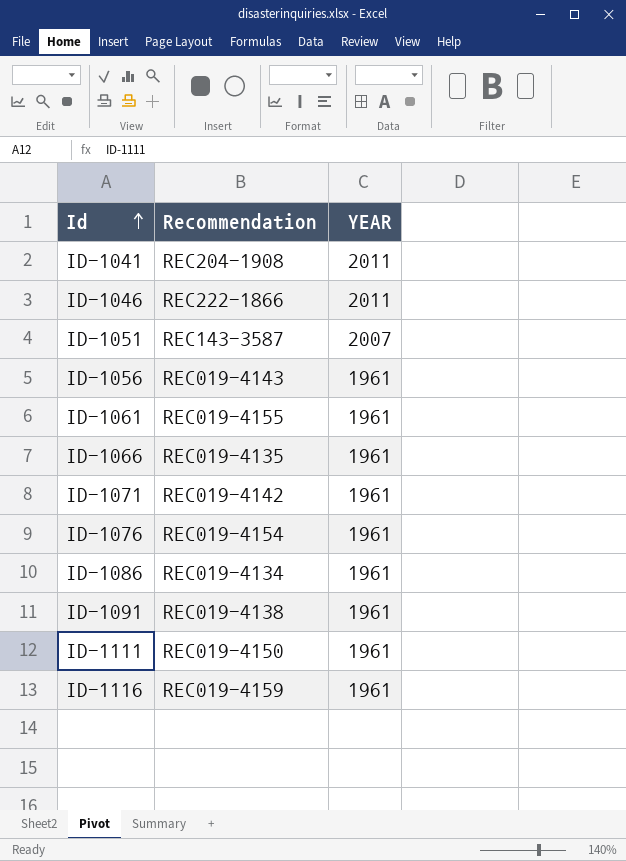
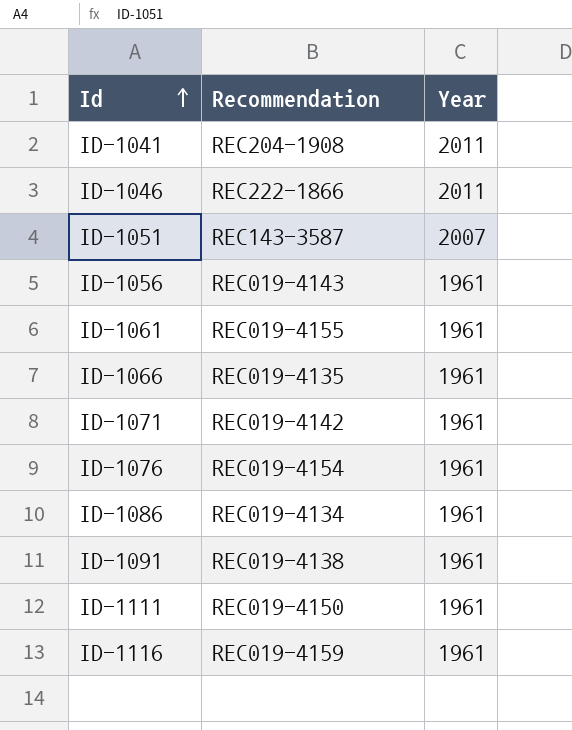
column name: YEAR -> Year

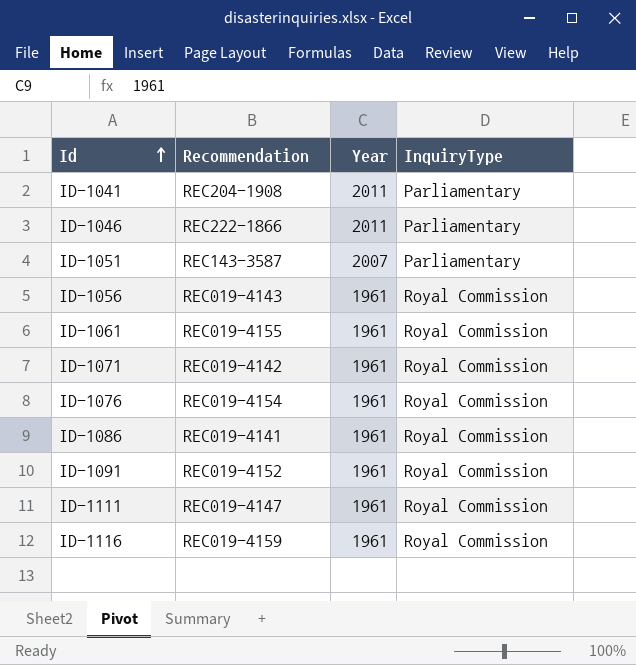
column InquiryType | position: none -> 4
row ID-1066: REC019-4135 | 1961 -> none
ID-1086 | Recommendation: REC019-4134 -> REC019-4141
ID-1091 | Recommendation: REC019-4138 -> REC019-4152
ID-1111 | Recommendation: REC019-4150 -> REC019-4147

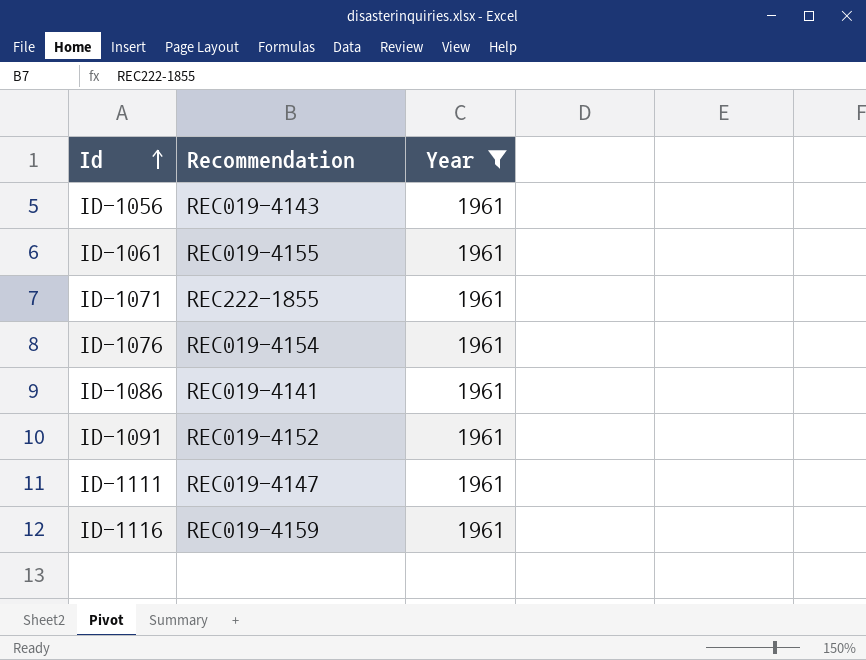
filter: none -> Year = 1961
column InquiryType | position: 4 -> none
ID-1071 | Recommendation: REC019-4142 -> REC222-1855

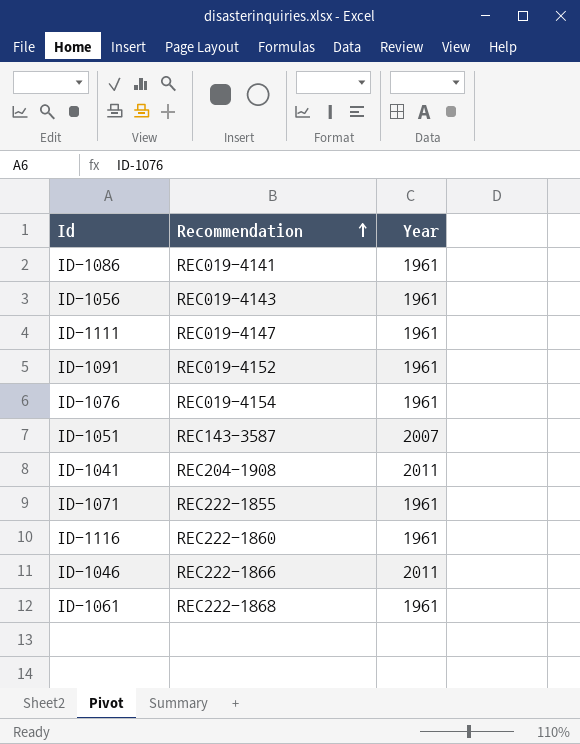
filter: Year = 1961 -> none
row order: Id ascending -> Recommendation ascending
ID-1116 | Recommendation: REC019-4159 -> REC222-1860
ID-1061 | Recommendation: REC019-4155 -> REC222-1868

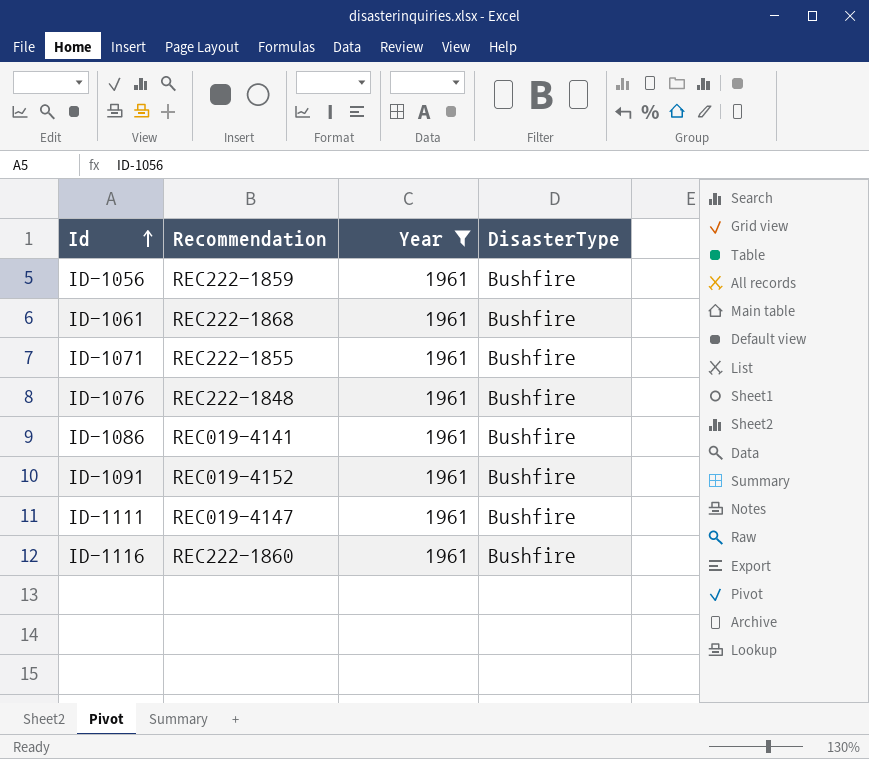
filter: none -> Year = 1961
row order: Recommendation ascending -> Id ascending
column DisasterType | position: none -> 4
ID-1056 | Recommendation: REC019-4143 -> REC222-1859
ID-1076 | Recommendation: REC019-4154 -> REC222-1848

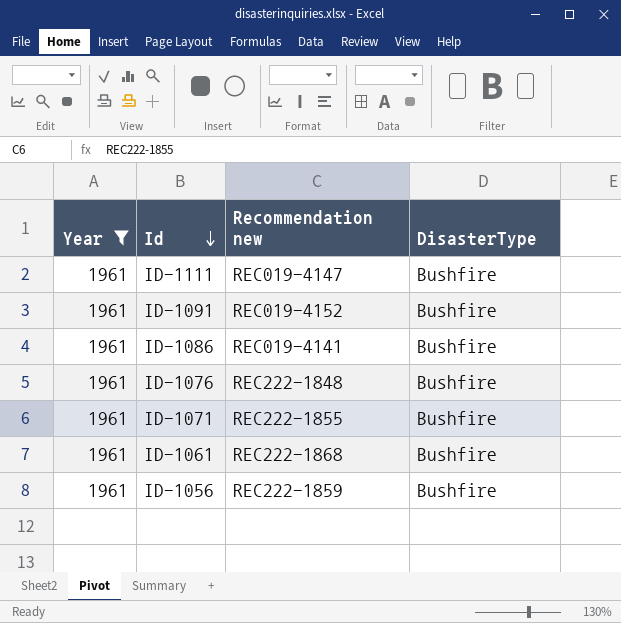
row order: Id ascending -> Id descending
column Year | position: 3 -> 1
column name: Recommendation -> Recommendation new
row ID-1116: REC222-1860 | 1961 | Bushfire -> none

